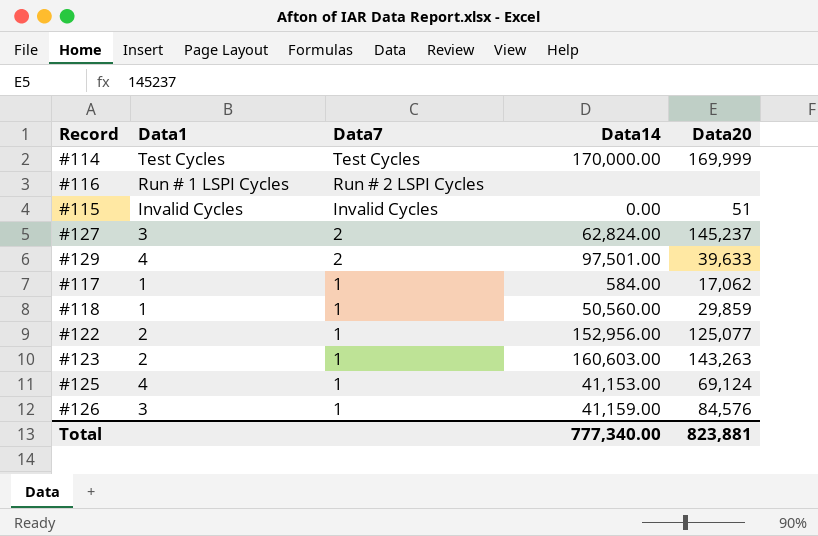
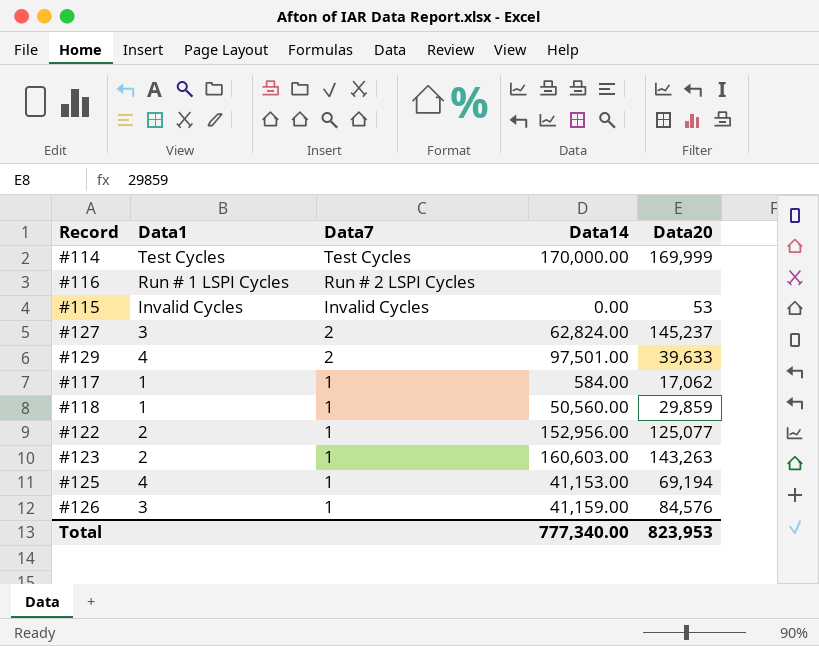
#115 | Data20: 51 -> 53
#125 | Data20: 69,124 -> 69,194
Total | Data20: 823,881 -> 823,953

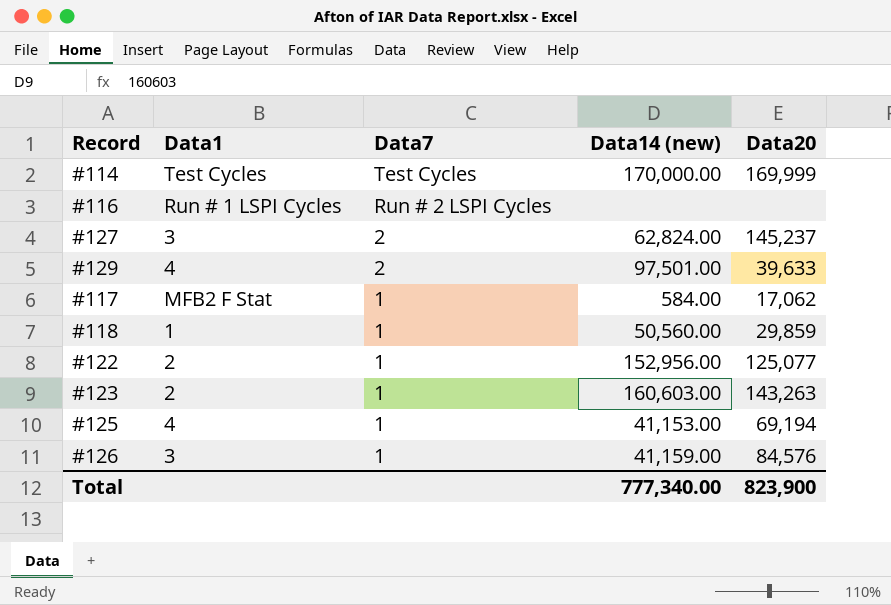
column name: Data14 -> Data14 (new)
row #115: Invalid Cycles | Invalid Cycles | 0.00 | 53 -> none
#117 | Data1: 1 -> MFB2 F Stat
Total | Data20: 823,953 -> 823,900

